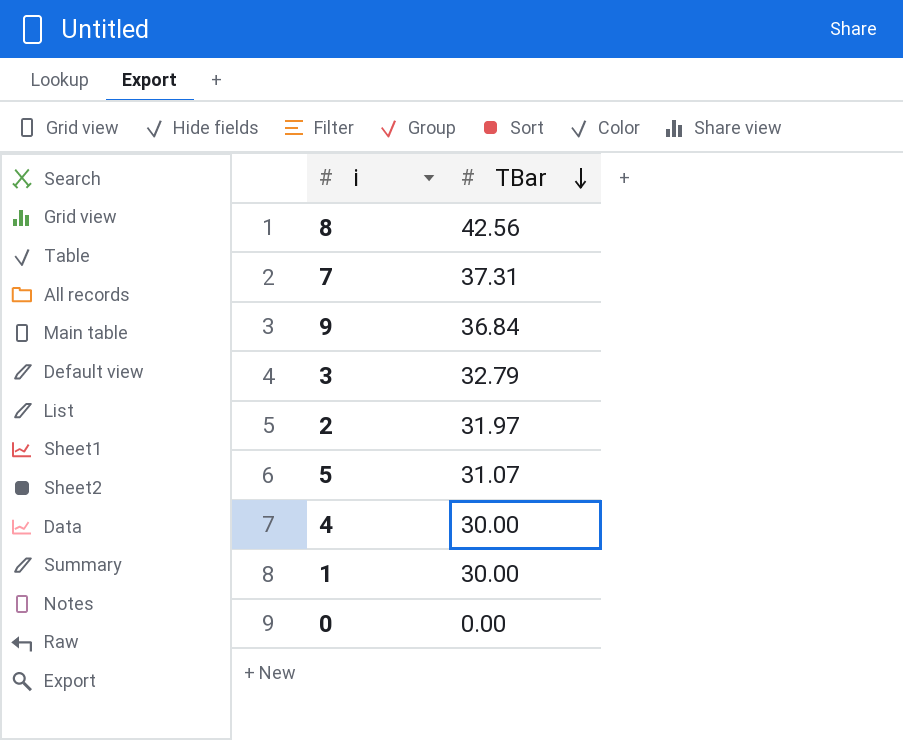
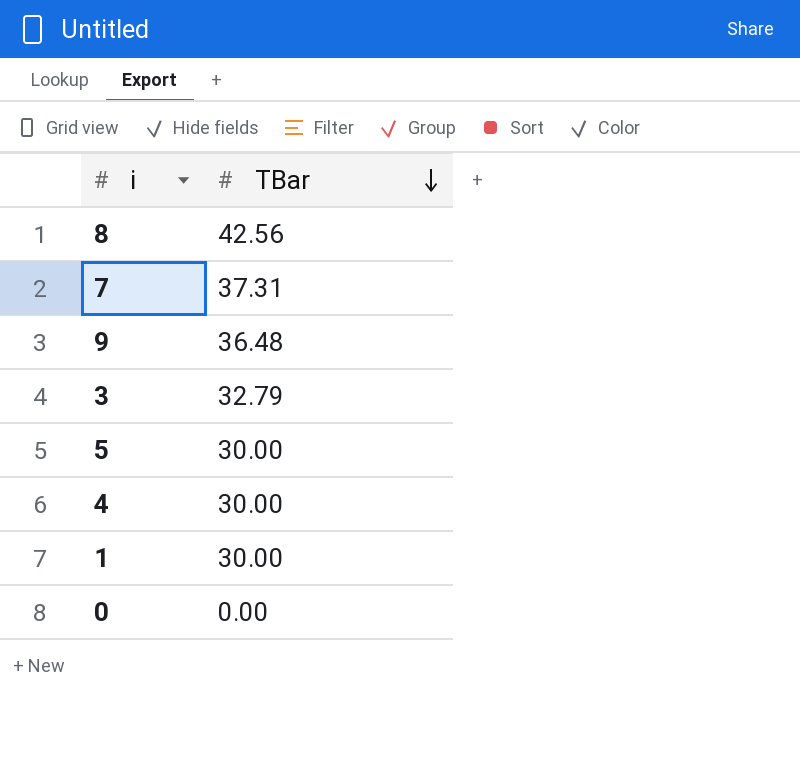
row 2: 31.97 -> none
9 | TBar: 36.84 -> 36.48
5 | TBar: 31.07 -> 30.00

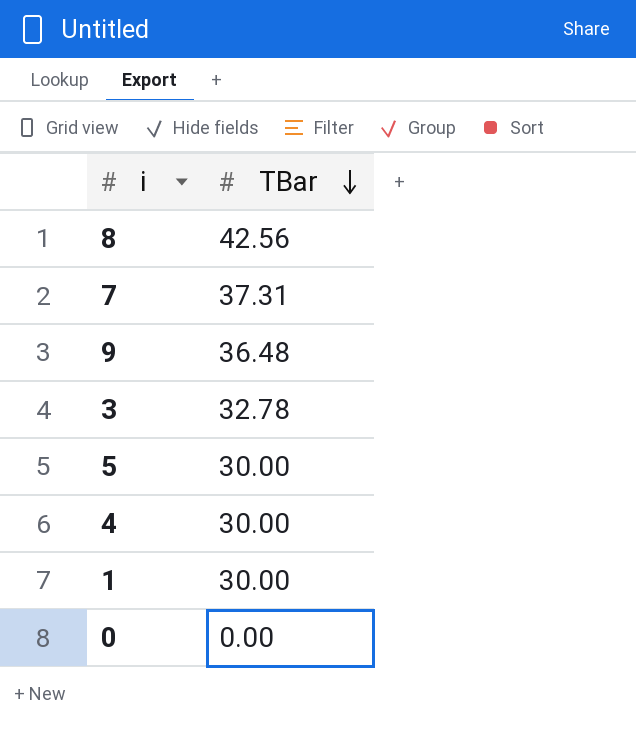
3 | TBar: 32.79 -> 32.78

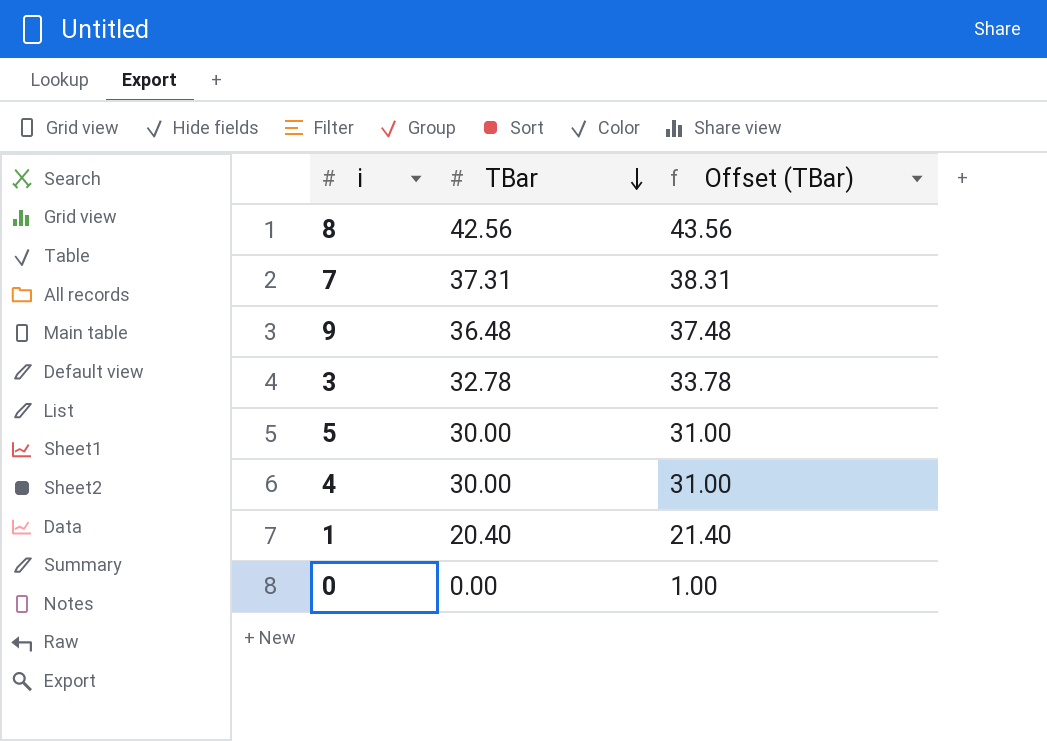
column Offset (TBar) | formula: none -> [TBar] + 1
1 | TBar: 30.00 -> 20.40

